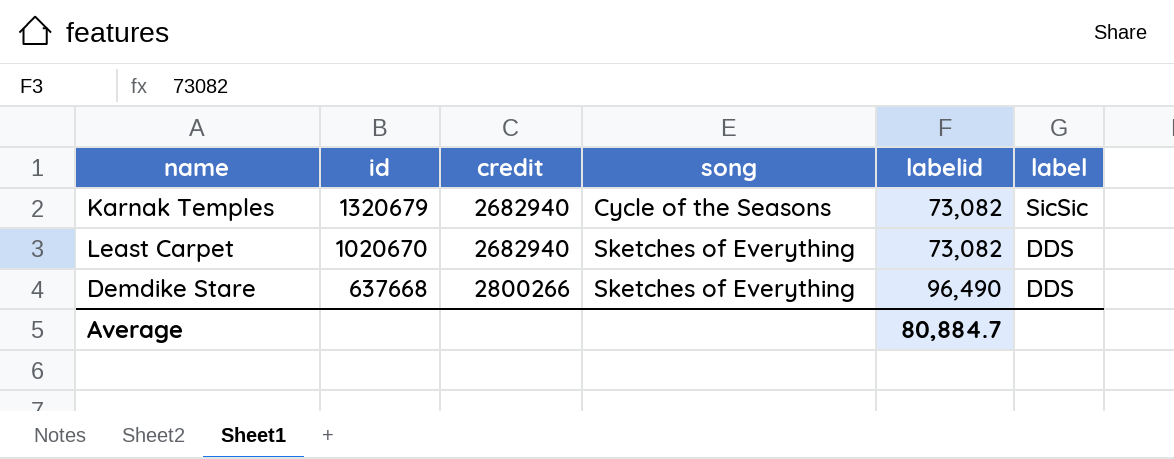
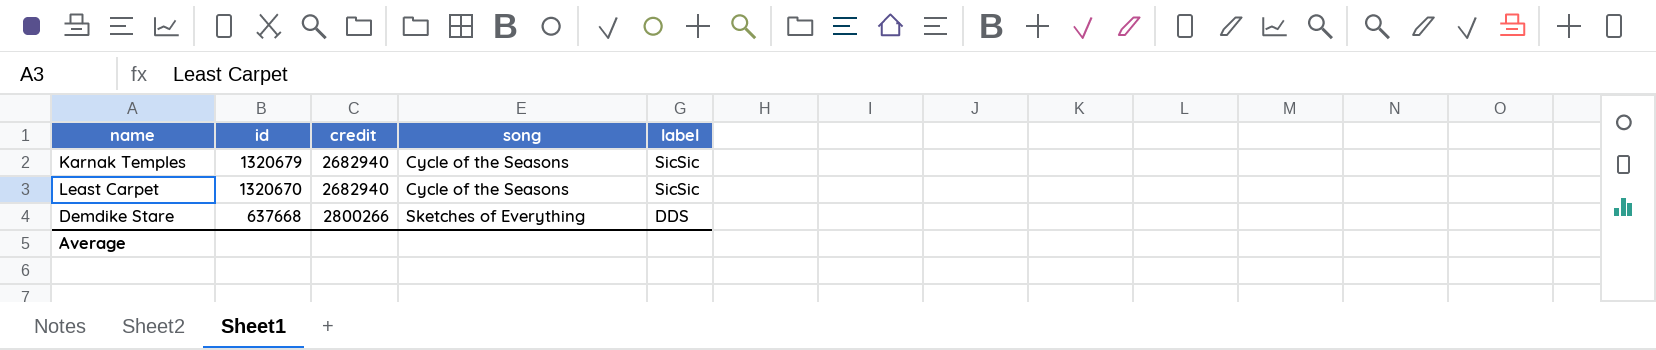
column labelid | position: 5 -> none
Least Carpet | id: 1020670 -> 1320670
Least Carpet | song: Sketches of Everything -> Cycle of the Seasons
Least Carpet | label: DDS -> SicSic

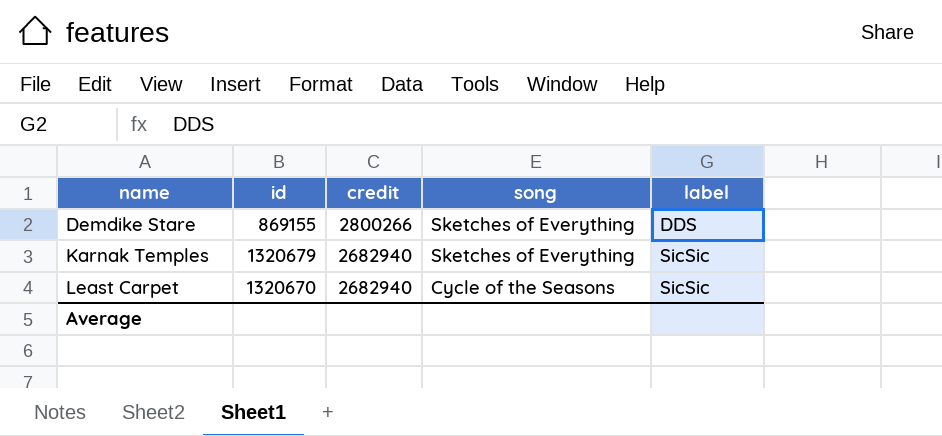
row order: id descending -> name ascending
Demdike Stare | id: 637668 -> 869155
Karnak Temples | song: Cycle of the Seasons -> Sketches of Everything

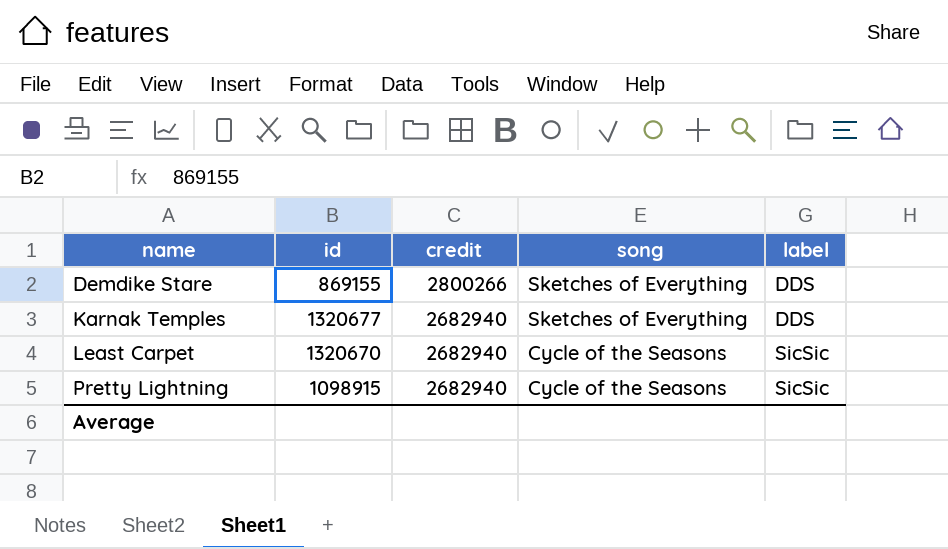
Karnak Temples | id: 1320679 -> 1320677
Karnak Temples | label: SicSic -> DDS
row Pretty Lightning: none -> 1098915 | 2682940 | Cycle of the Seasons | SicSic

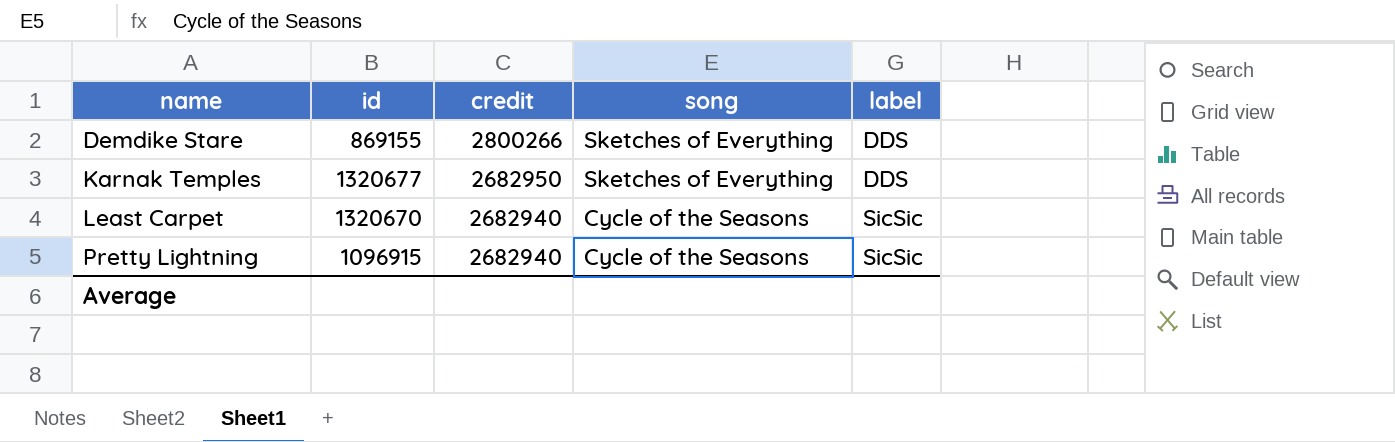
Karnak Temples | credit: 2682940 -> 2682950
Pretty Lightning | id: 1098915 -> 1096915

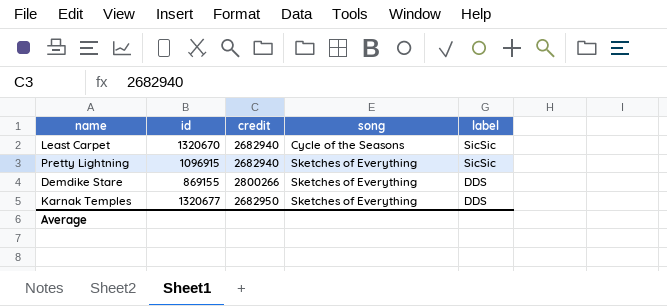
row order: name ascending -> song ascending
Pretty Lightning | song: Cycle of the Seasons -> Sketches of Everything

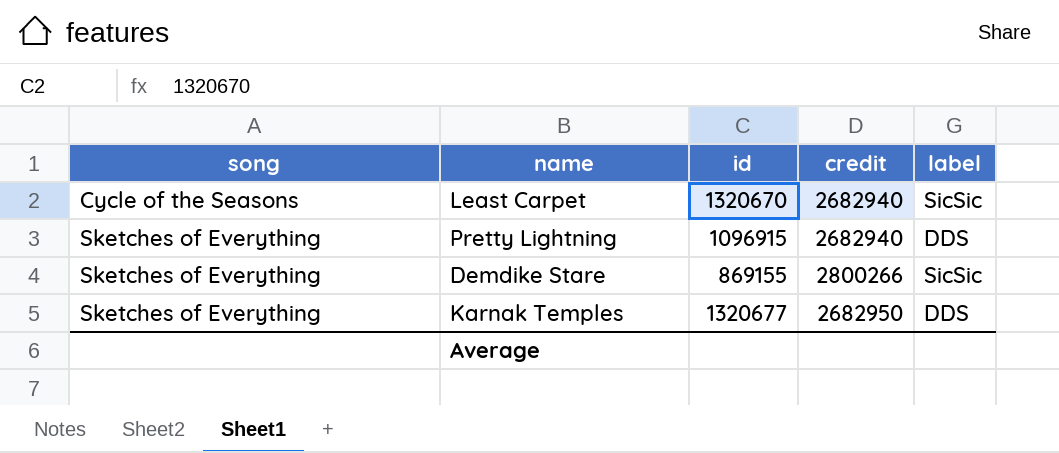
column song | position: 4 -> 1
Pretty Lightning | label: SicSic -> DDS
Demdike Stare | label: DDS -> SicSic

